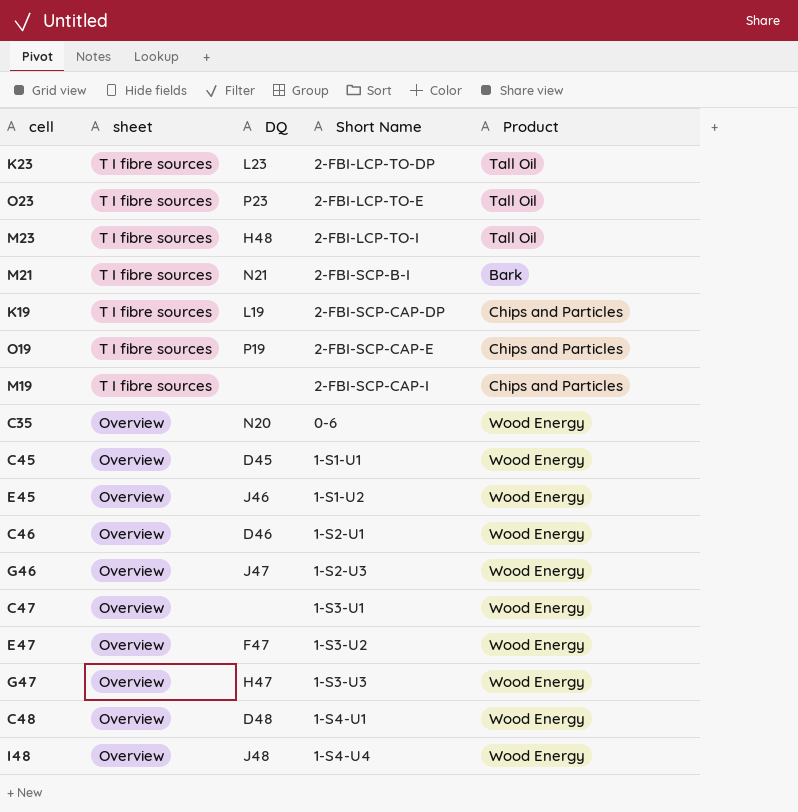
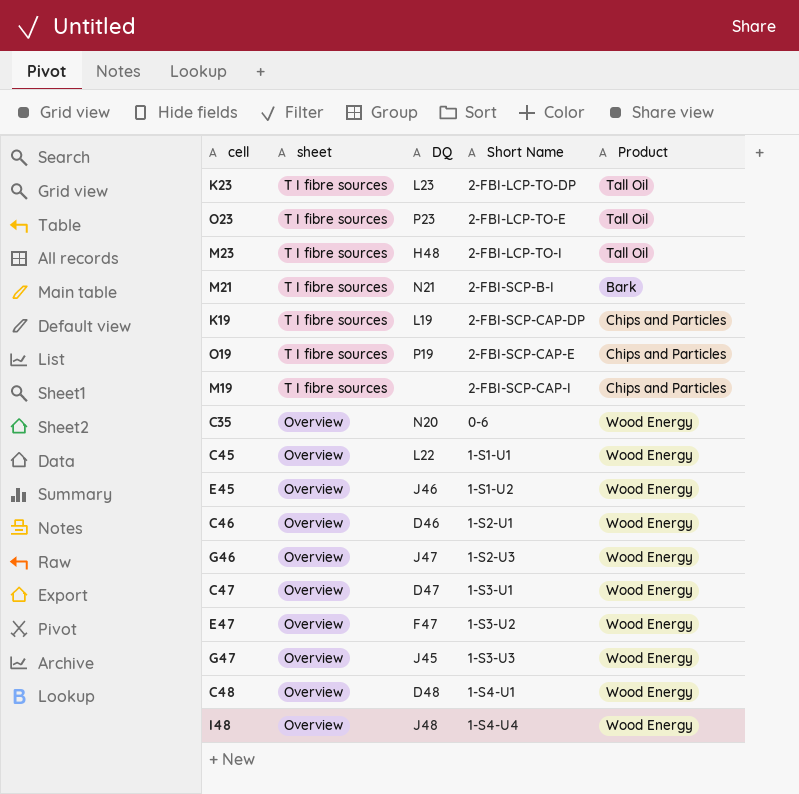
C45 | DQ: D45 -> L22
C47 | DQ: none -> D47
G47 | DQ: H47 -> J45

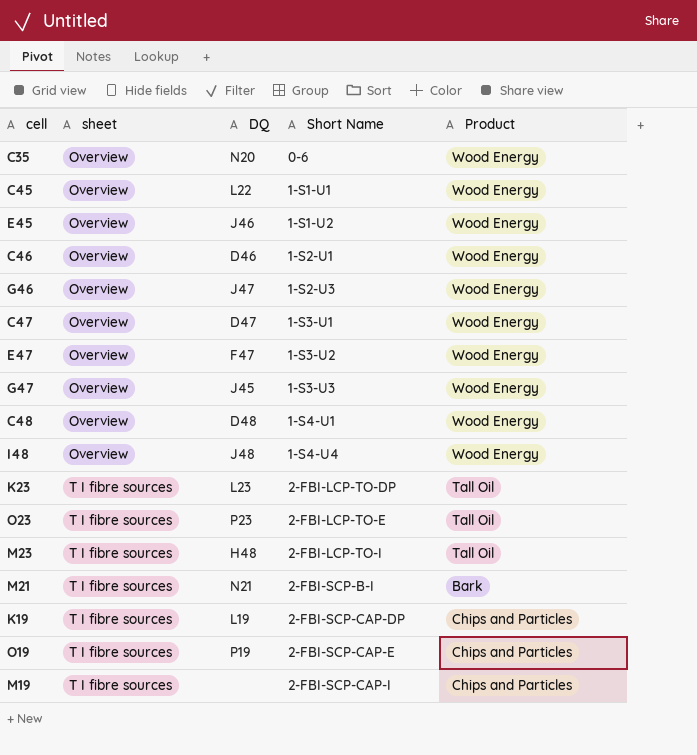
row order: sheet descending -> sheet ascending

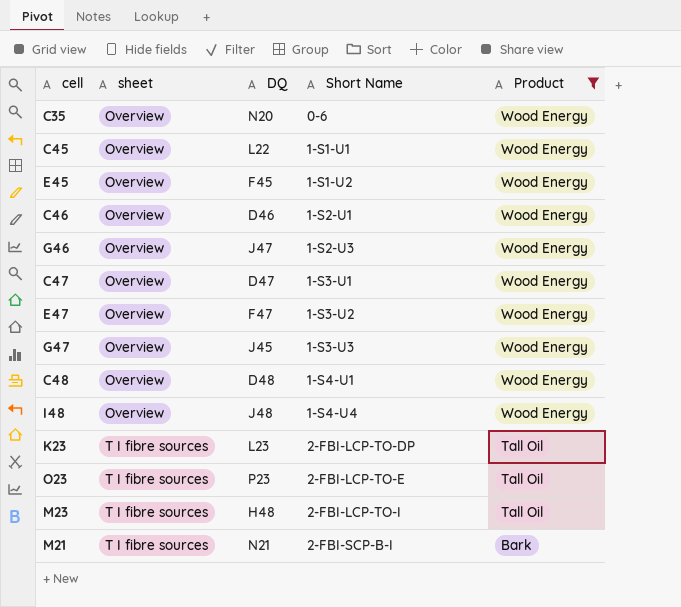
filter: none -> Product != Chips and Particles
E45 | DQ: J46 -> F45

